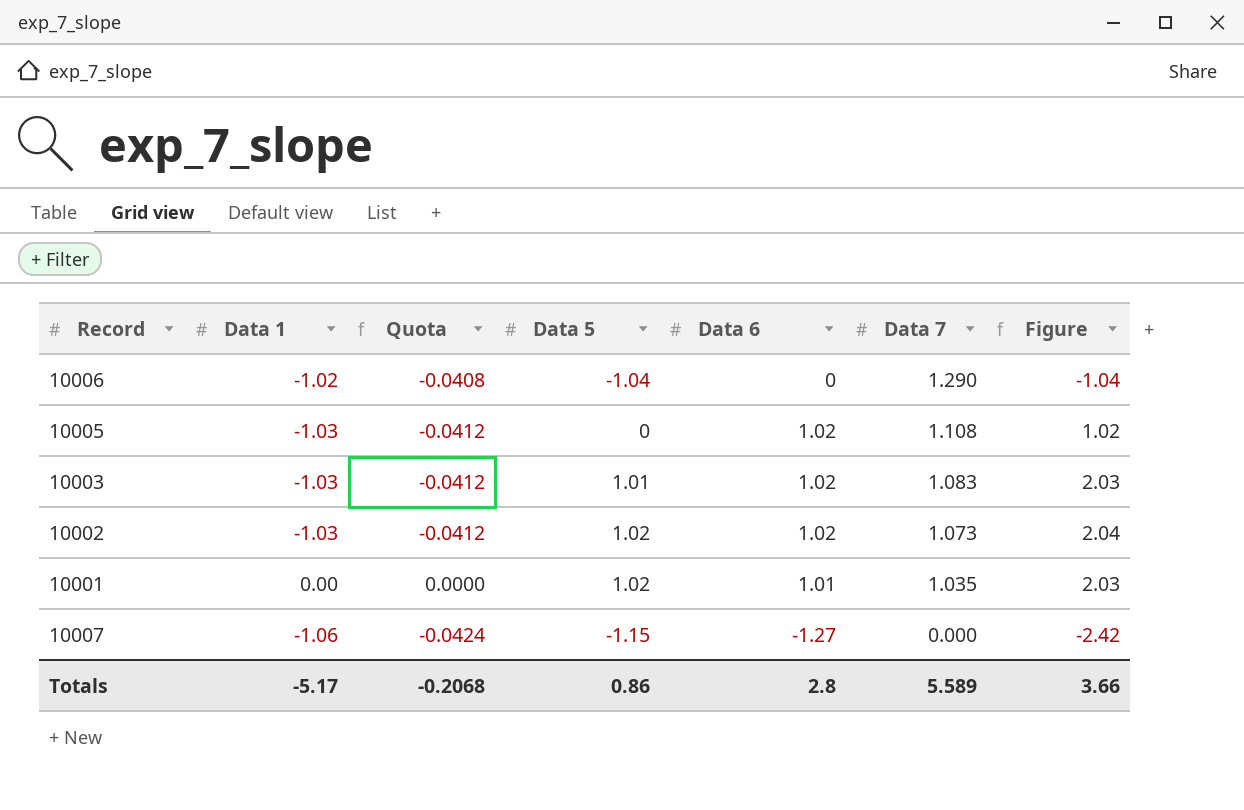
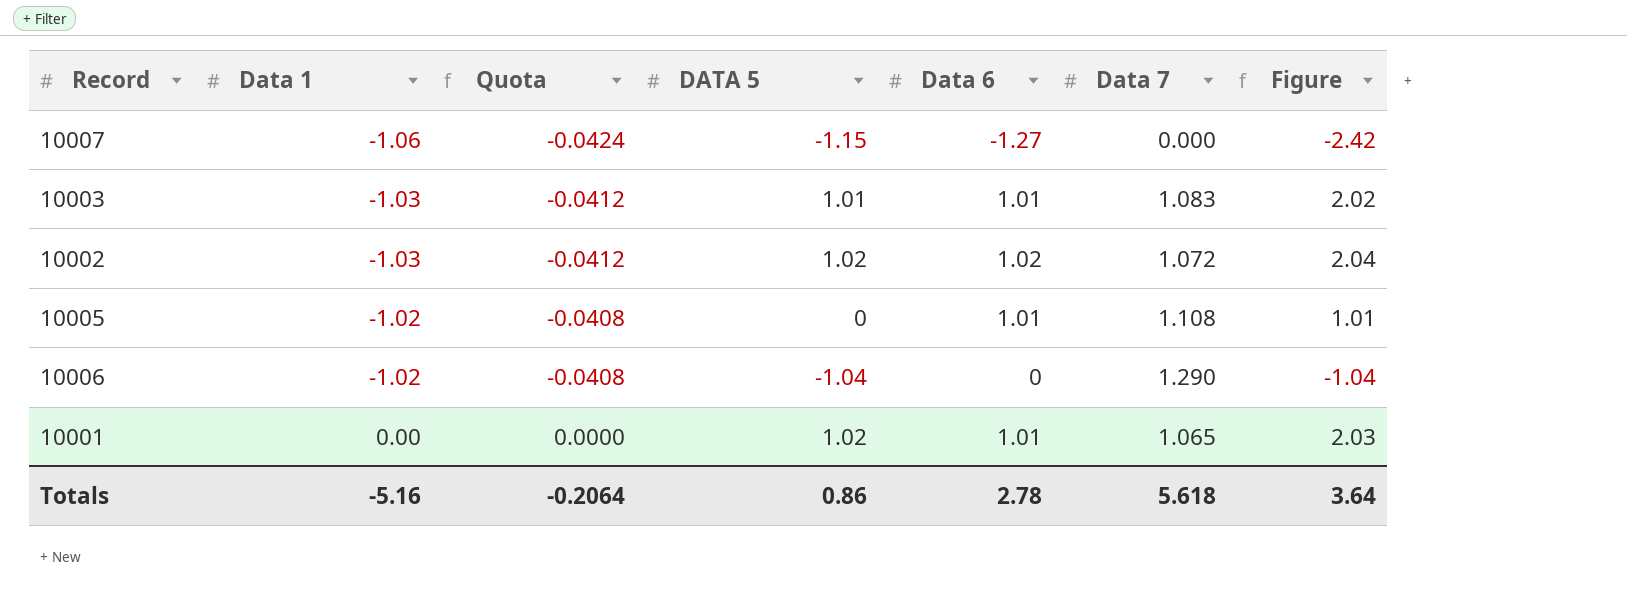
row order: Data 7 descending -> Data 1 ascending
column name: Data 5 -> DATA 5
10003 | Data 6: 1.02 -> 1.01
10003 | Figure: 2.03 -> 2.02
10002 | Data 7: 1.073 -> 1.072
10005 | Data 1: -1.03 -> -1.02
10005 | Quota: -0.0412 -> -0.0408
10005 | Data 6: 1.02 -> 1.01
10005 | Figure: 1.02 -> 1.01
10001 | Data 7: 1.035 -> 1.065
Totals | Data 1: -5.17 -> -5.16
Totals | Quota: -0.2068 -> -0.2064
Totals | Data 6: 2.8 -> 2.78
Totals | Data 7: 5.589 -> 5.618
Totals | Figure: 3.66 -> 3.64

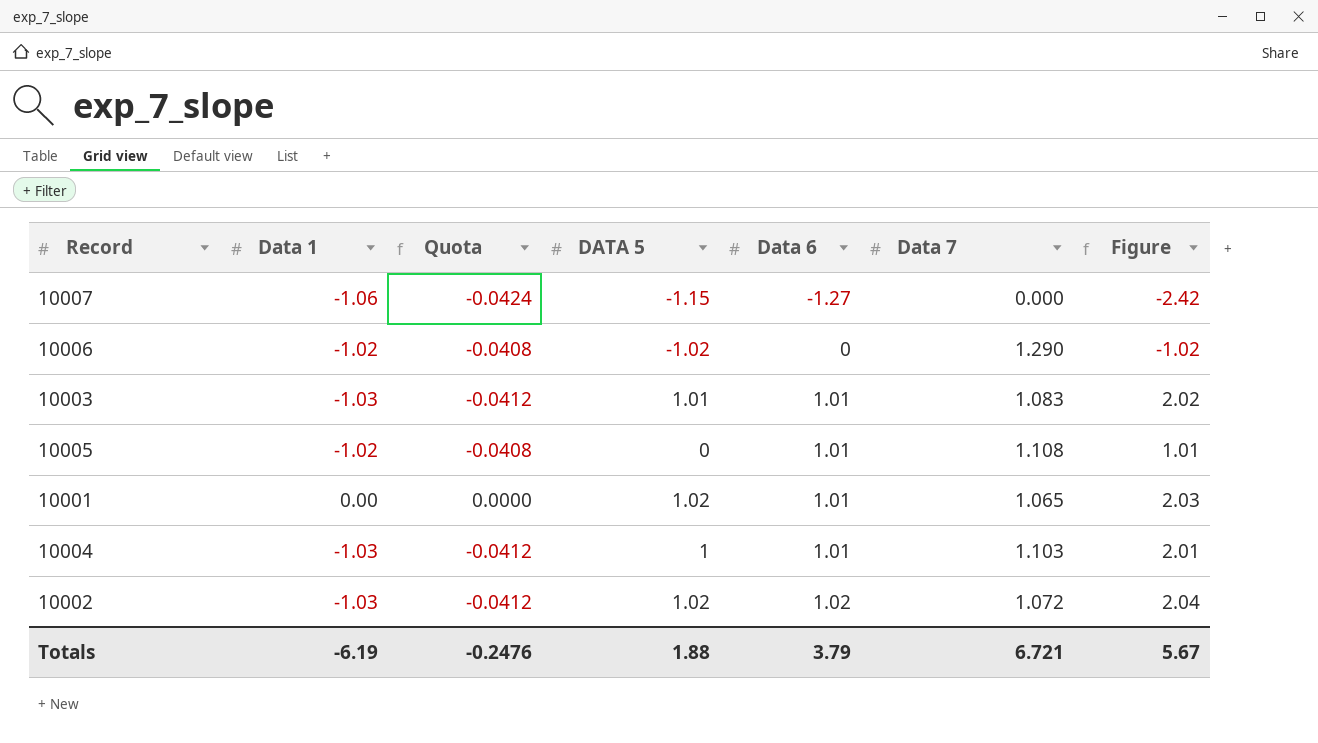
row order: Data 1 ascending -> Data 6 ascending
10006 | DATA 5: -1.04 -> -1.02
10006 | Figure: -1.04 -> -1.02
row 10004: none -> -1.03 | -0.0412 | 1 | 1.01 | 1.103 | 2.01
Totals | Data 1: -5.16 -> -6.19
Totals | Quota: -0.2064 -> -0.2476
Totals | DATA 5: 0.86 -> 1.88
Totals | Data 6: 2.78 -> 3.79
Totals | Data 7: 5.618 -> 6.721
Totals | Figure: 3.64 -> 5.67

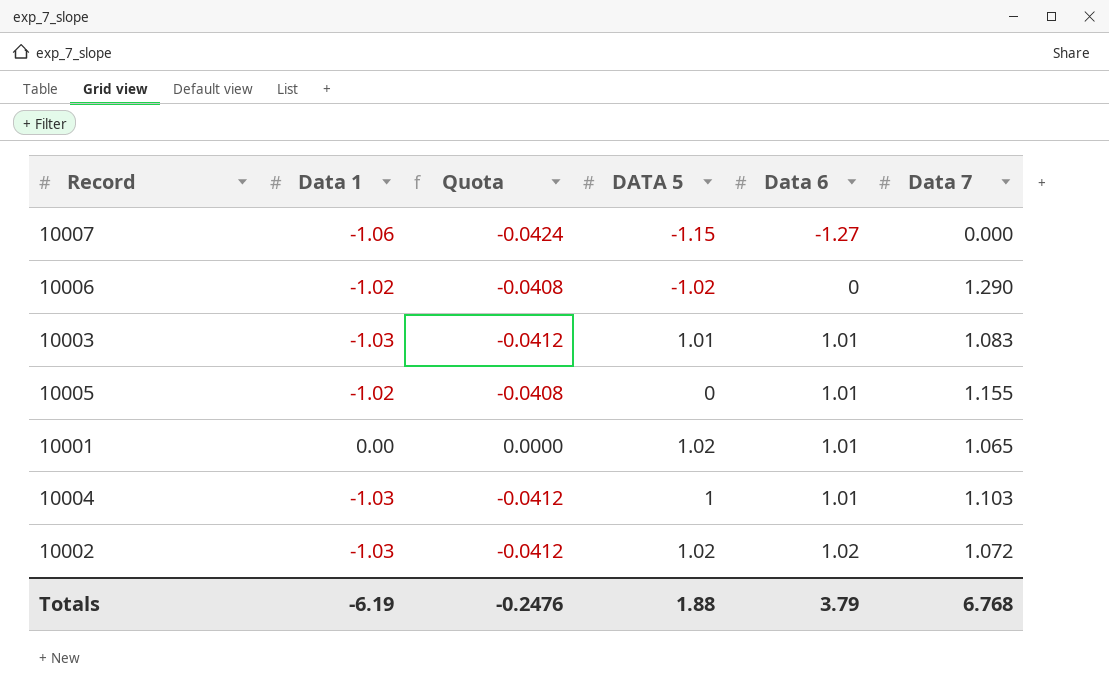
column Figure | formula: [DATA 5] + [Data 6] -> none
10005 | Data 7: 1.108 -> 1.155
Totals | Data 7: 6.721 -> 6.768

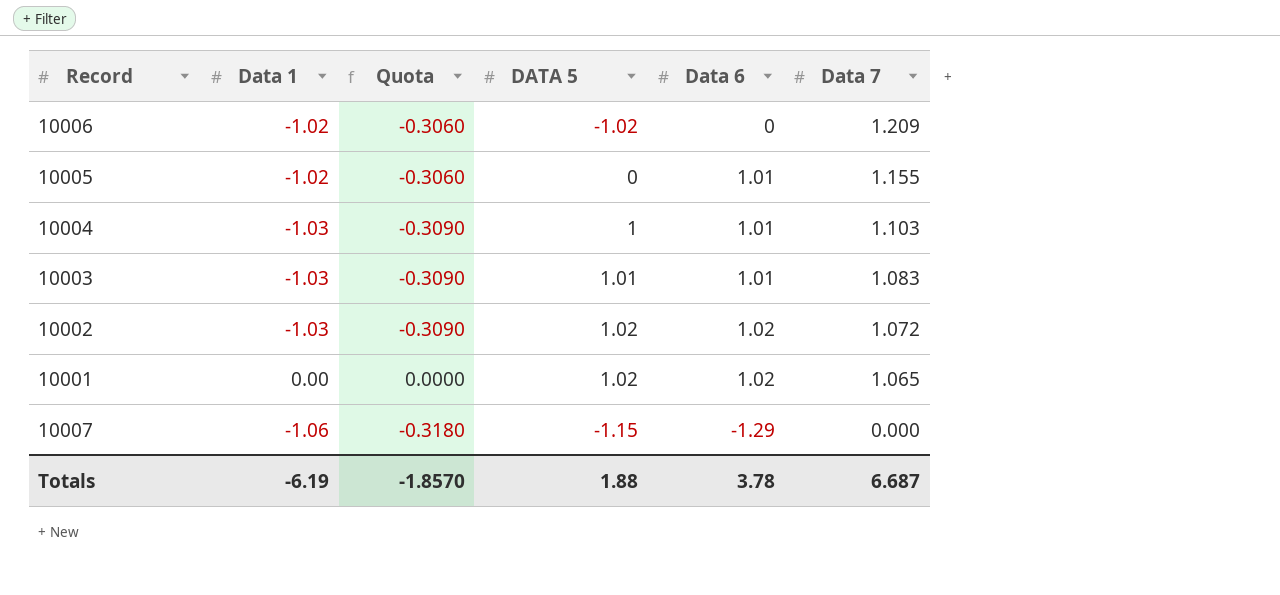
row order: Data 6 ascending -> Data 7 descending
column Quota | formula: [Data 1] * 0.04 -> [Data 1] * 0.3
10006 | Data 7: 1.290 -> 1.209
10001 | Data 6: 1.01 -> 1.02
10007 | Data 6: -1.27 -> -1.29
Totals | Quota: -0.2476 -> -1.8570
Totals | Data 6: 3.79 -> 3.78
Totals | Data 7: 6.768 -> 6.687

